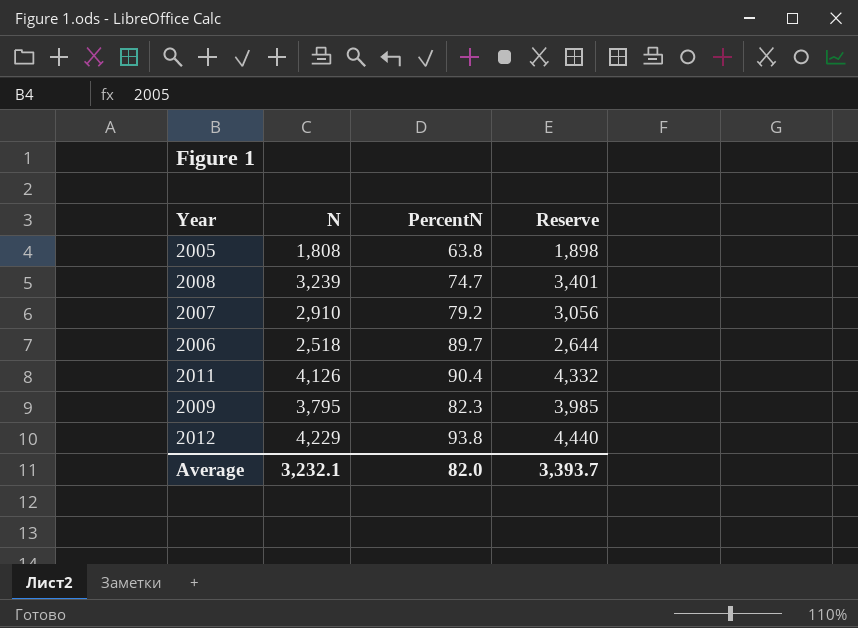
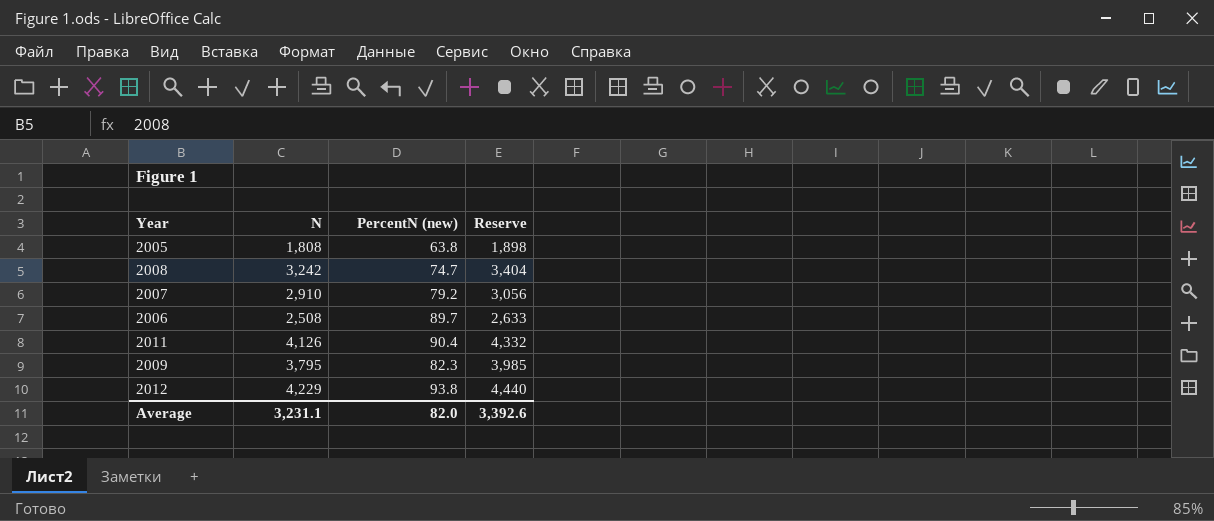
column name: PercentN -> PercentN (new)
2008 | N: 3,239 -> 3,242
2008 | Reserve: 3,401 -> 3,404
2006 | N: 2,518 -> 2,508
2006 | Reserve: 2,644 -> 2,633
Average | N: 3,232.1 -> 3,231.1
Average | Reserve: 3,393.7 -> 3,392.6

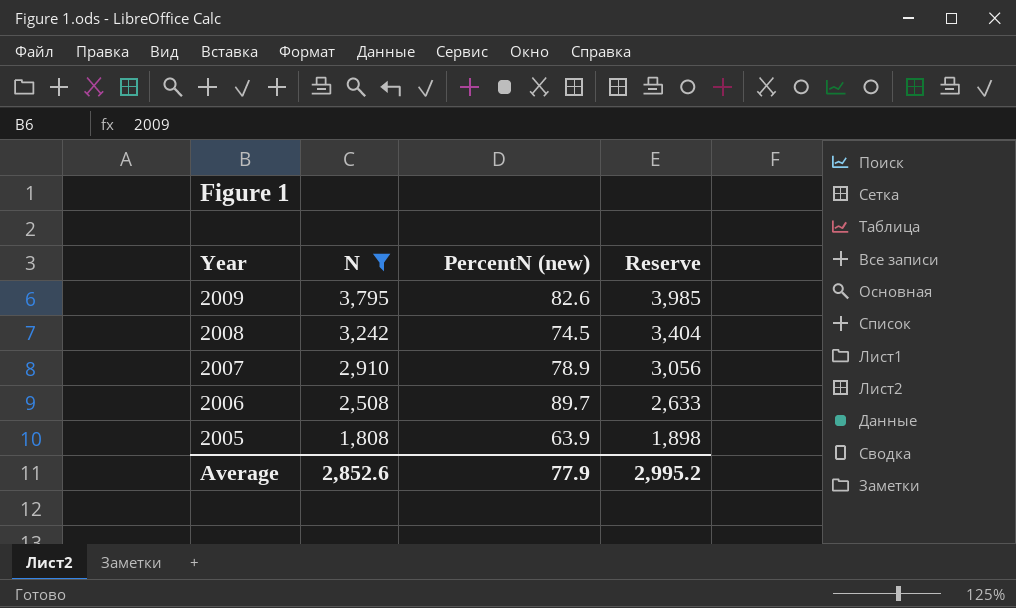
filter: none -> N <= 3,795
row order: none -> Year descending
2009 | PercentN (new): 82.3 -> 82.6
2008 | PercentN (new): 74.7 -> 74.5
2007 | PercentN (new): 79.2 -> 78.9
2005 | PercentN (new): 63.8 -> 63.9
Average | N: 3,231.1 -> 2,852.6
Average | PercentN (new): 82.0 -> 77.9
Average | Reserve: 3,392.6 -> 2,995.2

